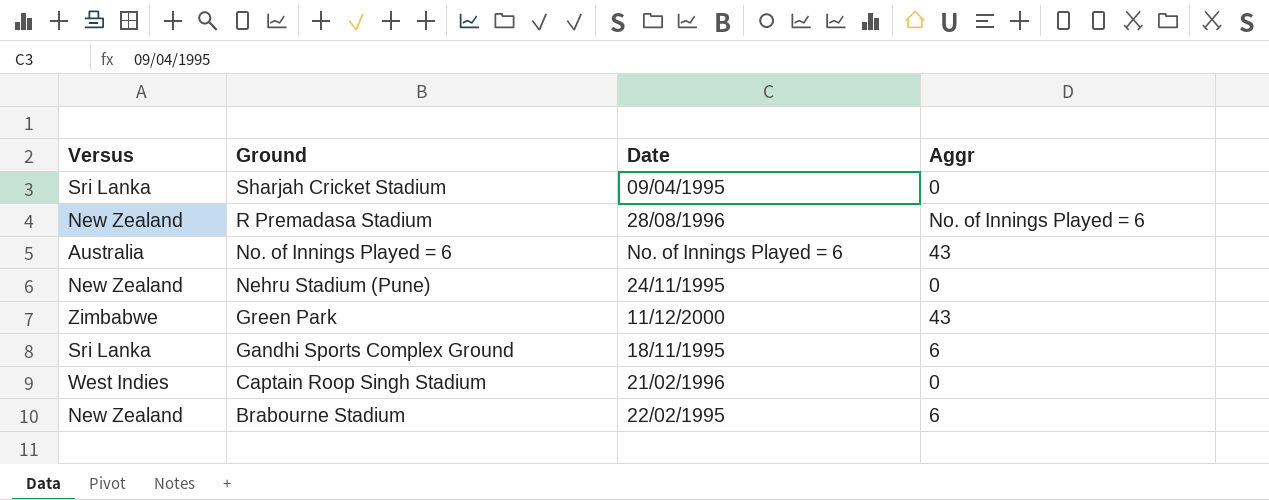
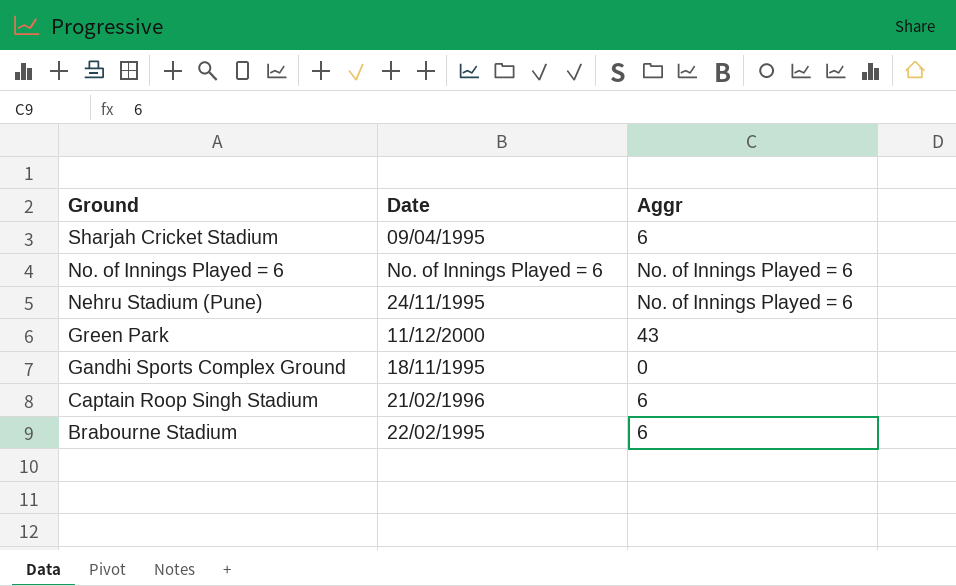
column Versus | position: 1 -> none
row R Premadasa Stadium: New Zealand | 28/08/1996 | No. of Innings Played = 6 -> none
Sharjah Cricket Stadium | Aggr: 0 -> 6
No. of Innings Played = 6 | Aggr: 43 -> No. of Innings Played = 6
Nehru Stadium (Pune) | Aggr: 0 -> No. of Innings Played = 6
Gandhi Sports Complex Ground | Aggr: 6 -> 0
Captain Roop Singh Stadium | Aggr: 0 -> 6

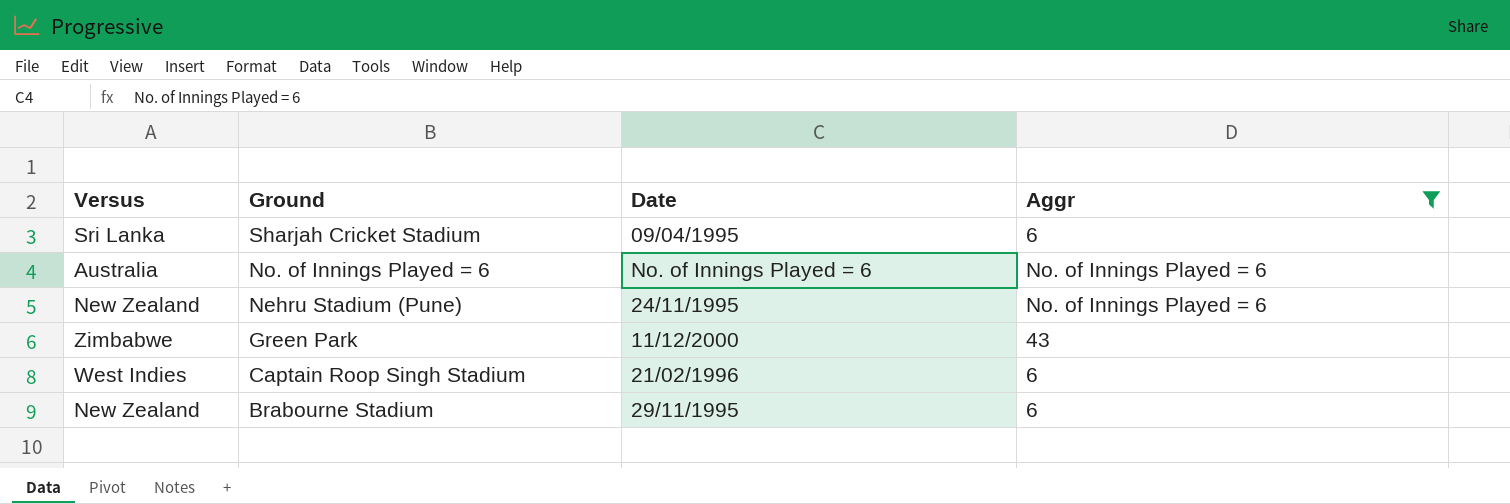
filter: none -> Aggr != 0
column Versus | position: none -> 1
Brabourne Stadium | Date: 22/02/1995 -> 29/11/1995

